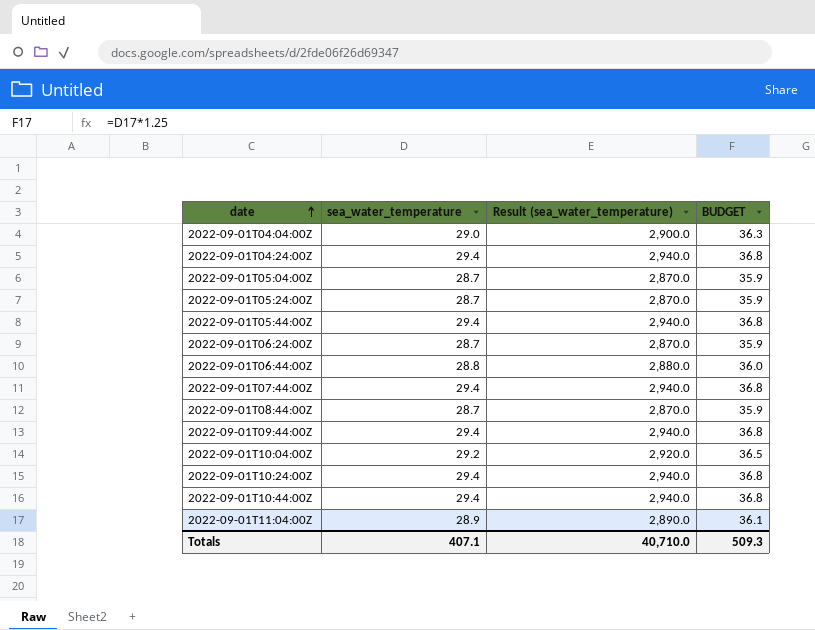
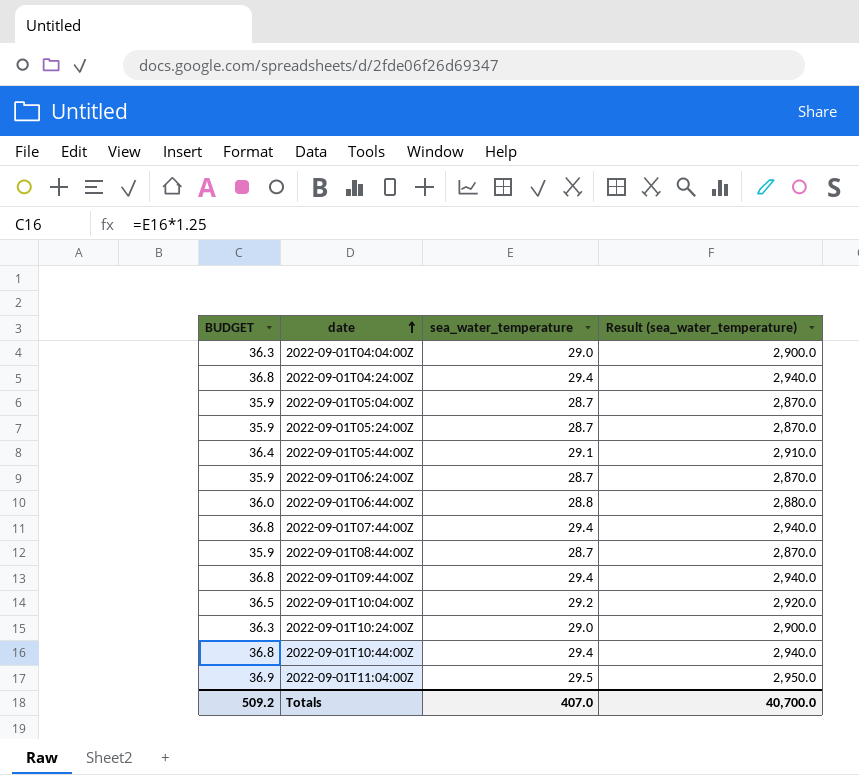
column BUDGET | position: 4 -> 1
2022-09-01T05:44:00Z | BUDGET: 36.8 -> 36.4
2022-09-01T05:44:00Z | sea_water_temperature: 29.4 -> 29.1
2022-09-01T05:44:00Z | Result (sea_water_temperature): 2,940.0 -> 2,910.0
2022-09-01T10:24:00Z | BUDGET: 36.8 -> 36.3
2022-09-01T10:24:00Z | sea_water_temperature: 29.4 -> 29.0
2022-09-01T10:24:00Z | Result (sea_water_temperature): 2,940.0 -> 2,900.0
2022-09-01T11:04:00Z | BUDGET: 36.1 -> 36.9
2022-09-01T11:04:00Z | sea_water_temperature: 28.9 -> 29.5
2022-09-01T11:04:00Z | Result (sea_water_temperature): 2,890.0 -> 2,950.0
Totals | BUDGET: 509.3 -> 509.2
Totals | sea_water_temperature: 407.1 -> 407.0
Totals | Result (sea_water_temperature): 40,710.0 -> 40,700.0

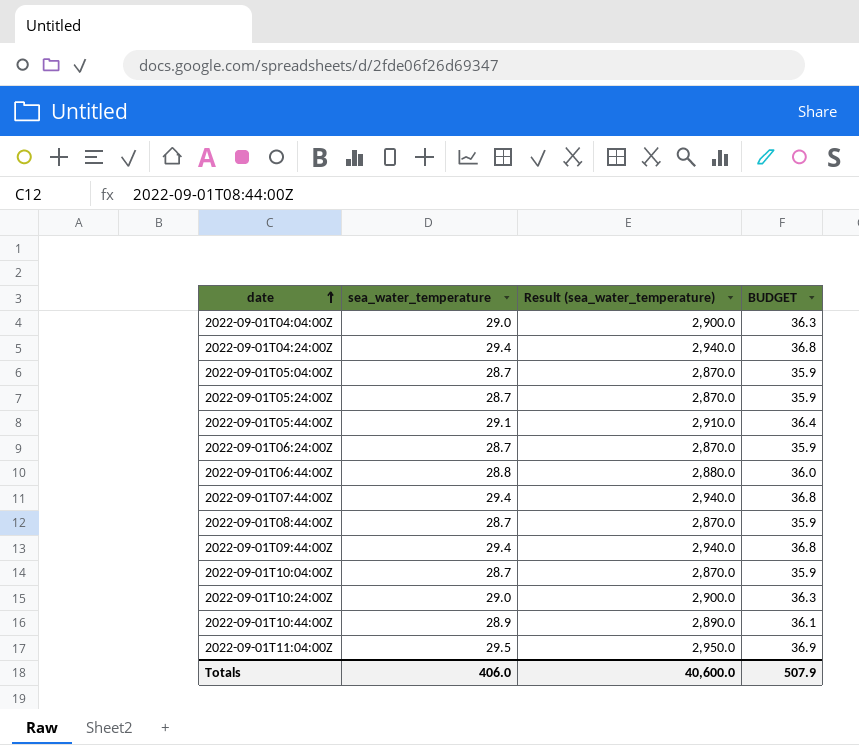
column BUDGET | position: 1 -> 4
2022-09-01T10:04:00Z | sea_water_temperature: 29.2 -> 28.7
2022-09-01T10:04:00Z | Result (sea_water_temperature): 2,920.0 -> 2,870.0
2022-09-01T10:04:00Z | BUDGET: 36.5 -> 35.9
2022-09-01T10:44:00Z | sea_water_temperature: 29.4 -> 28.9
2022-09-01T10:44:00Z | Result (sea_water_temperature): 2,940.0 -> 2,890.0
2022-09-01T10:44:00Z | BUDGET: 36.8 -> 36.1
Totals | sea_water_temperature: 407.0 -> 406.0
Totals | Result (sea_water_temperature): 40,700.0 -> 40,600.0
Totals | BUDGET: 509.2 -> 507.9

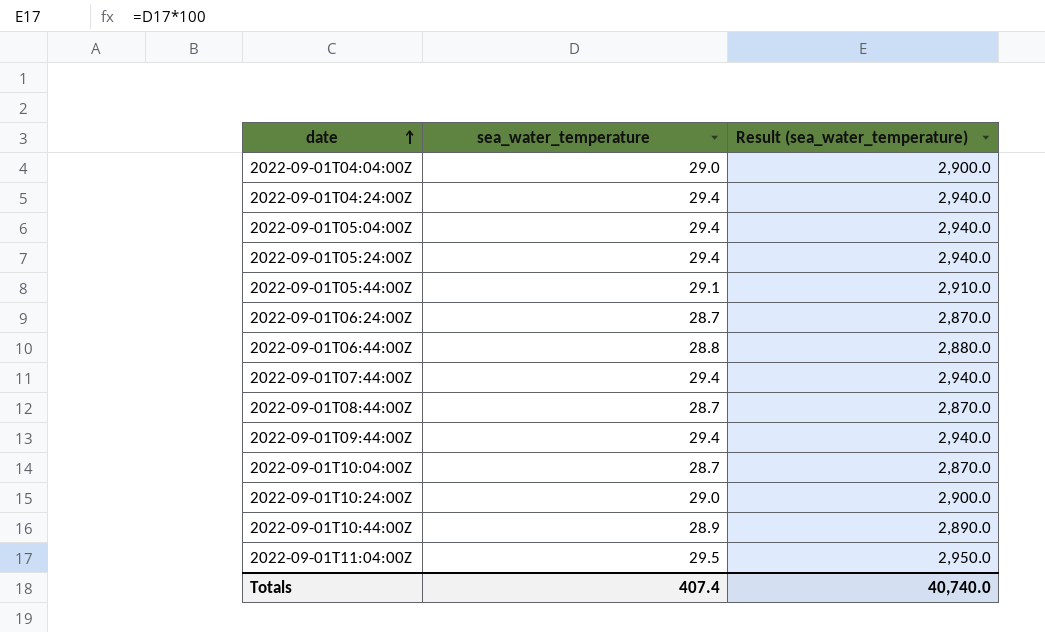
column BUDGET | formula: [sea_water_temperature] * 1.25 -> none
2022-09-01T05:04:00Z | sea_water_temperature: 28.7 -> 29.4
2022-09-01T05:04:00Z | Result (sea_water_temperature): 2,870.0 -> 2,940.0
2022-09-01T05:24:00Z | sea_water_temperature: 28.7 -> 29.4
2022-09-01T05:24:00Z | Result (sea_water_temperature): 2,870.0 -> 2,940.0
Totals | sea_water_temperature: 406.0 -> 407.4
Totals | Result (sea_water_temperature): 40,600.0 -> 40,740.0

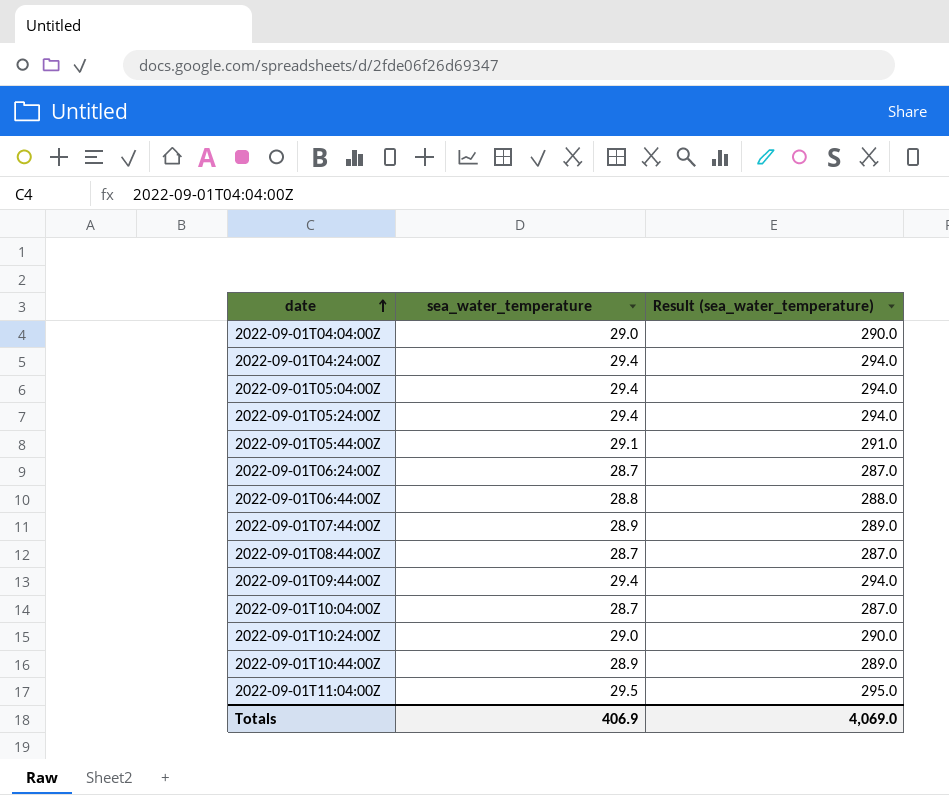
column Result (sea_water_temperature) | formula: [sea_water_temperature] * 100 -> [sea_water_temperature] * 10
2022-09-01T07:44:00Z | sea_water_temperature: 29.4 -> 28.9
Totals | sea_water_temperature: 407.4 -> 406.9
Totals | Result (sea_water_temperature): 40,740.0 -> 4,069.0

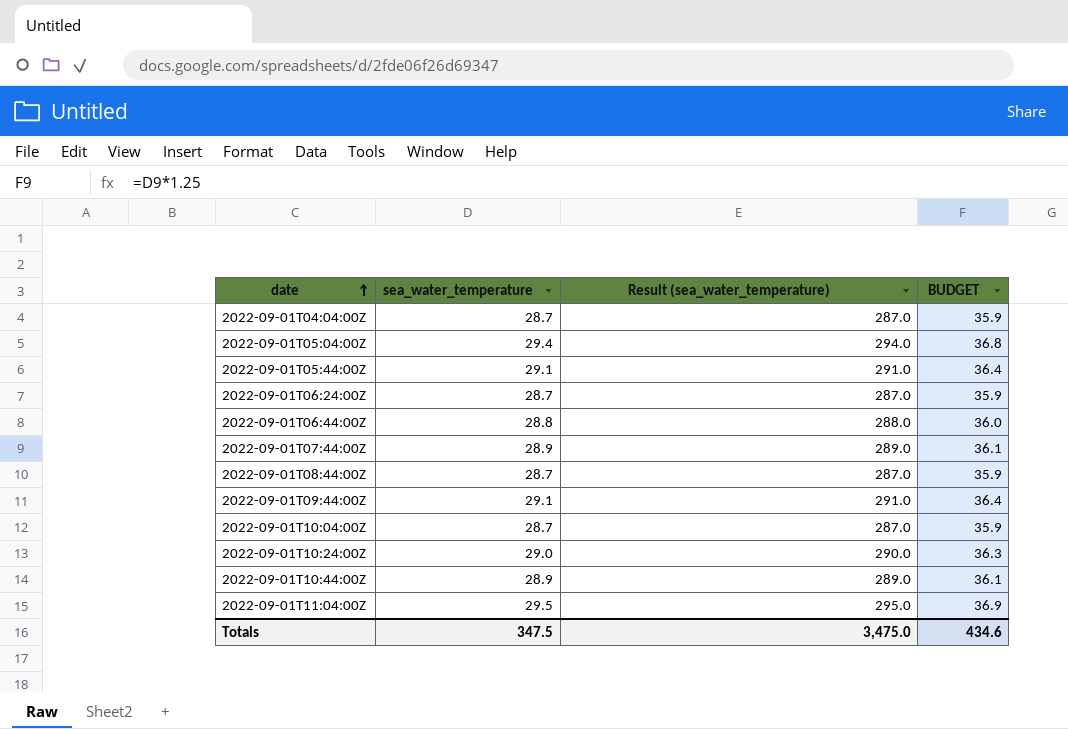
column BUDGET | formula: none -> [sea_water_temperature] * 1.25
row 2022-09-01T04:24:00Z: 29.4 | 294.0 -> none
row 2022-09-01T05:24:00Z: 29.4 | 294.0 -> none
2022-09-01T04:04:00Z | sea_water_temperature: 29.0 -> 28.7
2022-09-01T04:04:00Z | Result (sea_water_temperature): 290.0 -> 287.0
2022-09-01T09:44:00Z | sea_water_temperature: 29.4 -> 29.1
2022-09-01T09:44:00Z | Result (sea_water_temperature): 294.0 -> 291.0
Totals | sea_water_temperature: 406.9 -> 347.5
Totals | Result (sea_water_temperature): 4,069.0 -> 3,475.0

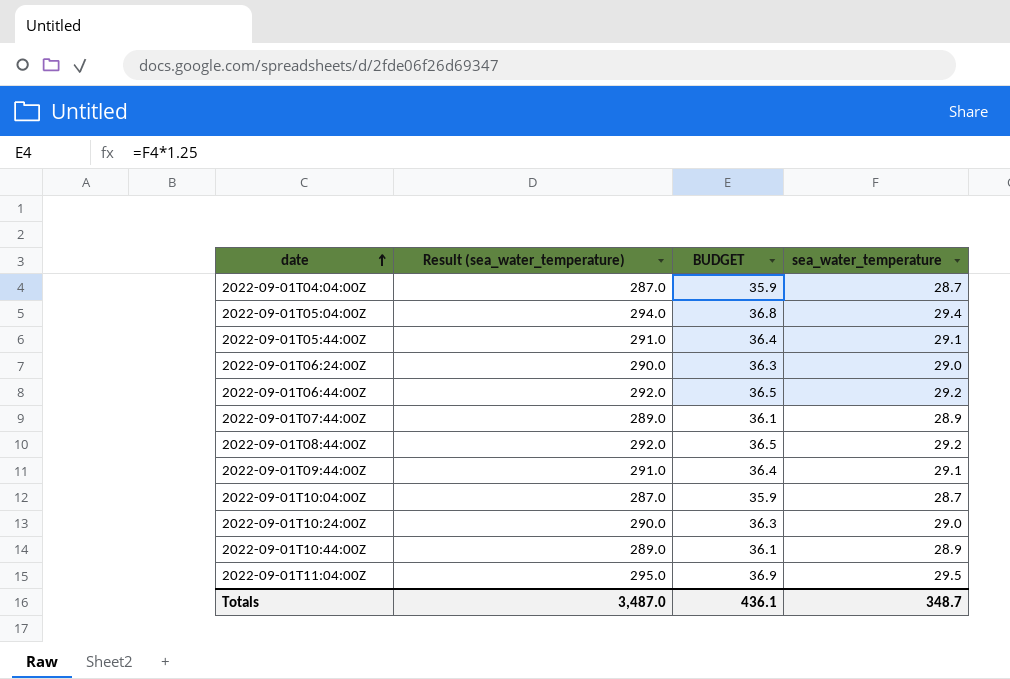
column sea_water_temperature | position: 2 -> 4
2022-09-01T06:24:00Z | Result (sea_water_temperature): 287.0 -> 290.0
2022-09-01T06:24:00Z | BUDGET: 35.9 -> 36.3
2022-09-01T06:24:00Z | sea_water_temperature: 28.7 -> 29.0
2022-09-01T06:44:00Z | Result (sea_water_temperature): 288.0 -> 292.0
2022-09-01T06:44:00Z | BUDGET: 36.0 -> 36.5
2022-09-01T06:44:00Z | sea_water_temperature: 28.8 -> 29.2
2022-09-01T08:44:00Z | Result (sea_water_temperature): 287.0 -> 292.0
2022-09-01T08:44:00Z | BUDGET: 35.9 -> 36.5
2022-09-01T08:44:00Z | sea_water_temperature: 28.7 -> 29.2
Totals | Result (sea_water_temperature): 3,475.0 -> 3,487.0
Totals | BUDGET: 434.6 -> 436.1
Totals | sea_water_temperature: 347.5 -> 348.7

